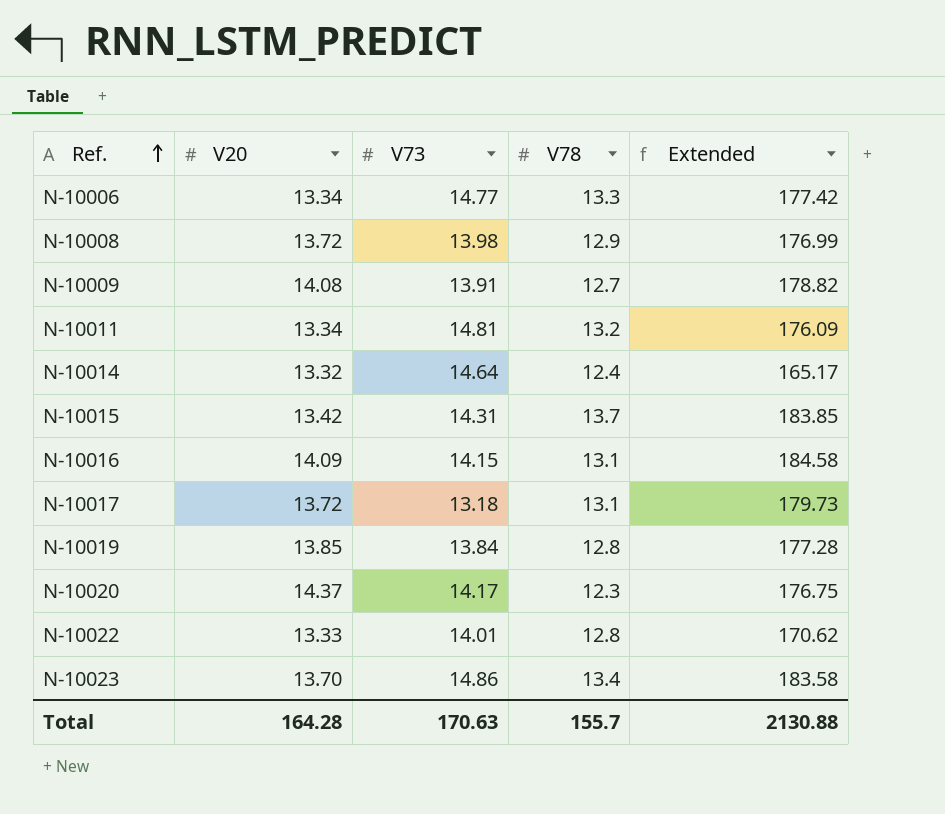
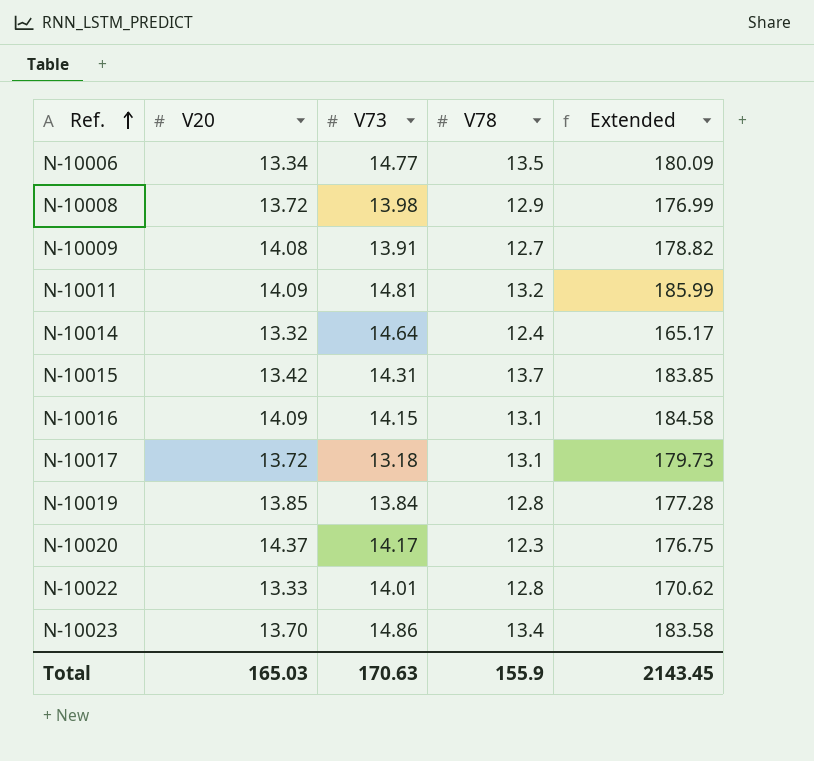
N-10006 | V78: 13.3 -> 13.5
N-10006 | Extended: 177.42 -> 180.09
N-10011 | V20: 13.34 -> 14.09
N-10011 | Extended: 176.09 -> 185.99
Total | V20: 164.28 -> 165.03
Total | V78: 155.7 -> 155.9
Total | Extended: 2130.88 -> 2143.45

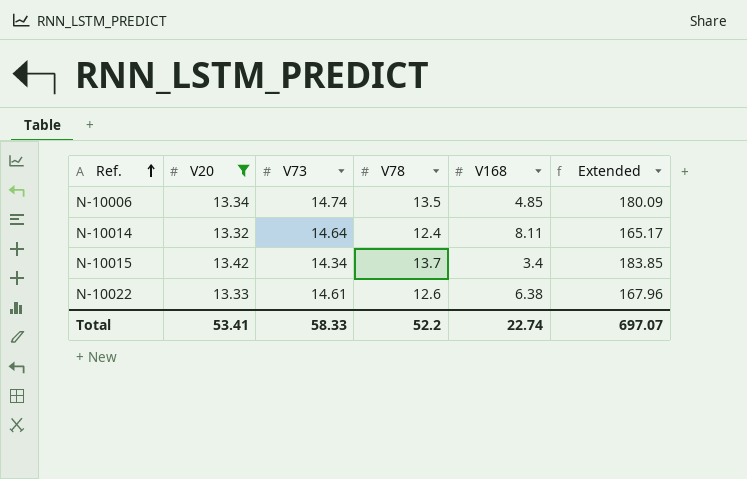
filter: none -> V20 <= 13.42
column V168 | position: none -> 5
N-10006 | V73: 14.77 -> 14.74
N-10015 | V73: 14.31 -> 14.34
N-10022 | V73: 14.01 -> 14.61
N-10022 | V78: 12.8 -> 12.6
N-10022 | Extended: 170.62 -> 167.96
Total | V20: 165.03 -> 53.41
Total | V73: 170.63 -> 58.33
Total | V78: 155.9 -> 52.2
Total | Extended: 2143.45 -> 697.07

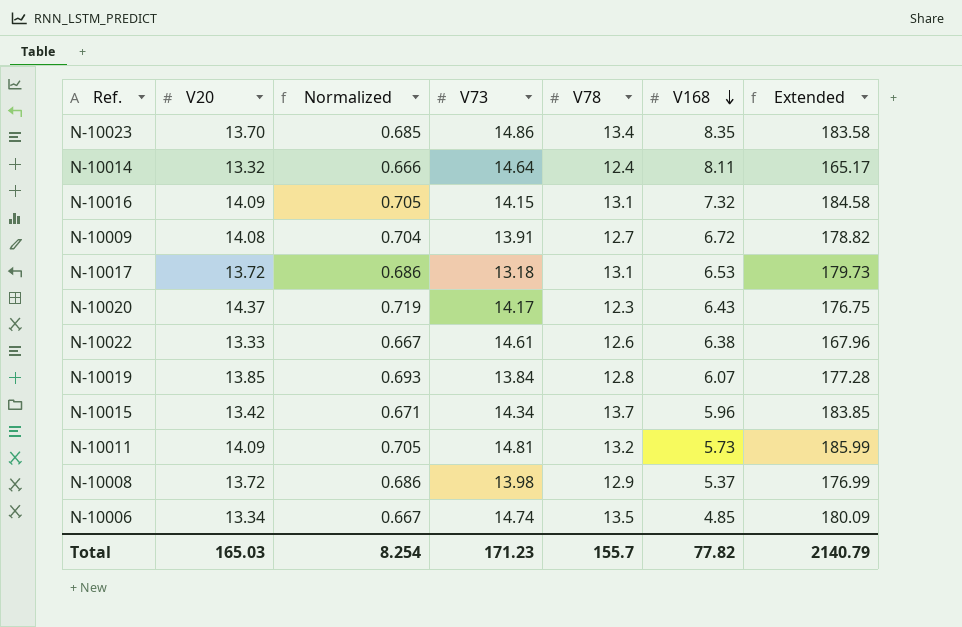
filter: V20 <= 13.42 -> none
row order: Ref. ascending -> V168 descending
column Normalized | formula: none -> [V20] * 0.05
N-10015 | V168: 3.4 -> 5.96
Total | V20: 53.41 -> 165.03
Total | V73: 58.33 -> 171.23
Total | V78: 52.2 -> 155.7
Total | V168: 22.74 -> 77.82
Total | Extended: 697.07 -> 2140.79

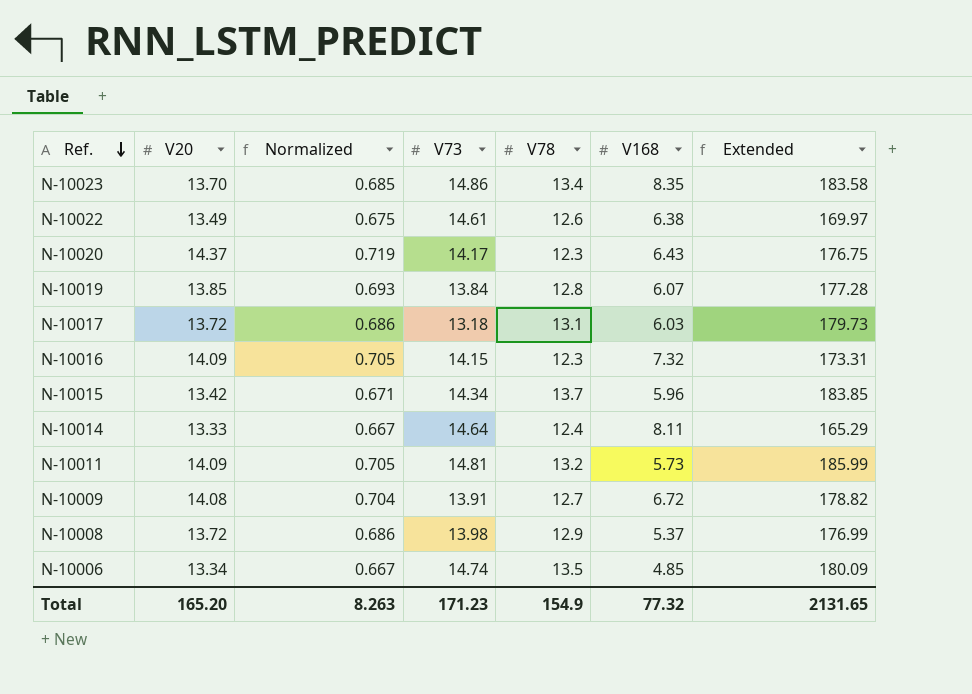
row order: V168 descending -> Ref. descending
N-10022 | V20: 13.33 -> 13.49
N-10022 | Normalized: 0.667 -> 0.675
N-10022 | Extended: 167.96 -> 169.97
N-10017 | V168: 6.53 -> 6.03
N-10016 | V78: 13.1 -> 12.3
N-10016 | Extended: 184.58 -> 173.31
N-10014 | V20: 13.32 -> 13.33
N-10014 | Normalized: 0.666 -> 0.667
N-10014 | Extended: 165.17 -> 165.29
Total | V20: 165.03 -> 165.20
Total | Normalized: 8.254 -> 8.263
Total | V78: 155.7 -> 154.9
Total | V168: 77.82 -> 77.32
Total | Extended: 2140.79 -> 2131.65

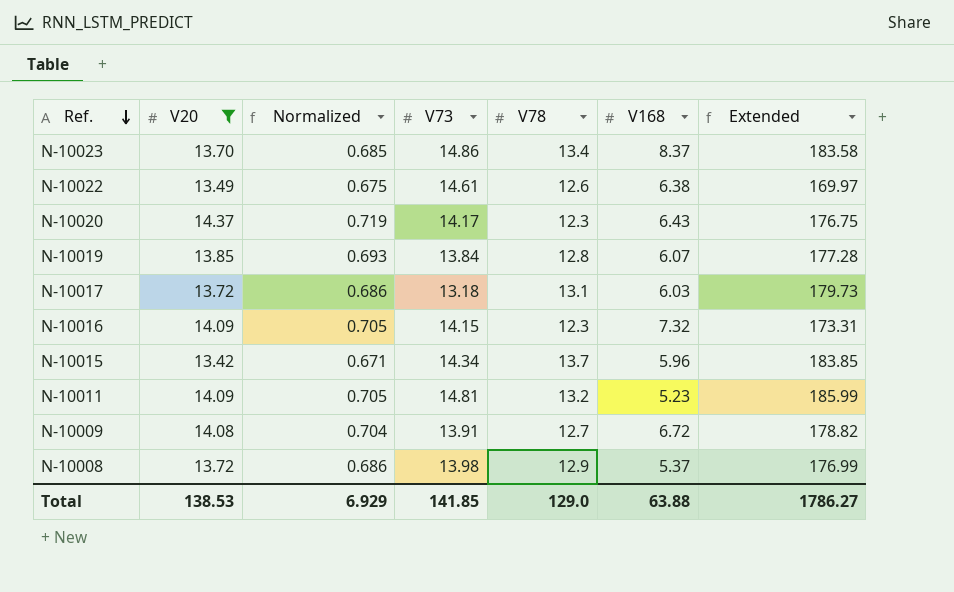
filter: none -> V20 >= 13.42
N-10023 | V168: 8.35 -> 8.37
N-10011 | V168: 5.73 -> 5.23
Total | V20: 165.20 -> 138.53
Total | Normalized: 8.263 -> 6.929
Total | V73: 171.23 -> 141.85
Total | V78: 154.9 -> 129.0
Total | V168: 77.32 -> 63.88
Total | Extended: 2131.65 -> 1786.27

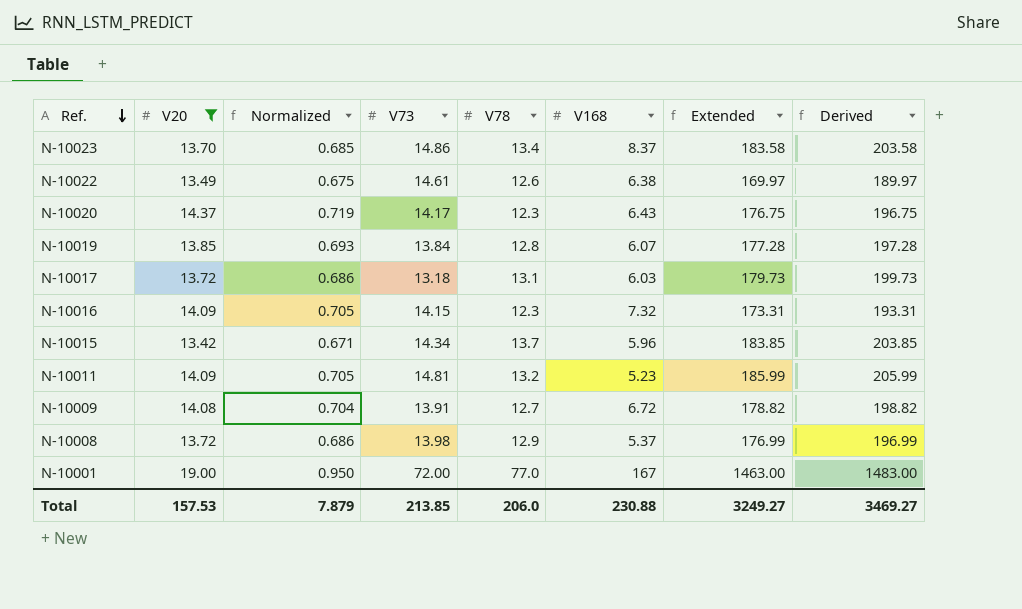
column Derived | formula: none -> [Extended] + 20
row N-10001: none -> 19.00 | 0.950 | 72.00 | 77.0 | 167 | 1463.00 | 1483.00
Total | V20: 138.53 -> 157.53
Total | Normalized: 6.929 -> 7.879
Total | V73: 141.85 -> 213.85
Total | V78: 129.0 -> 206.0
Total | V168: 63.88 -> 230.88
Total | Extended: 1786.27 -> 3249.27

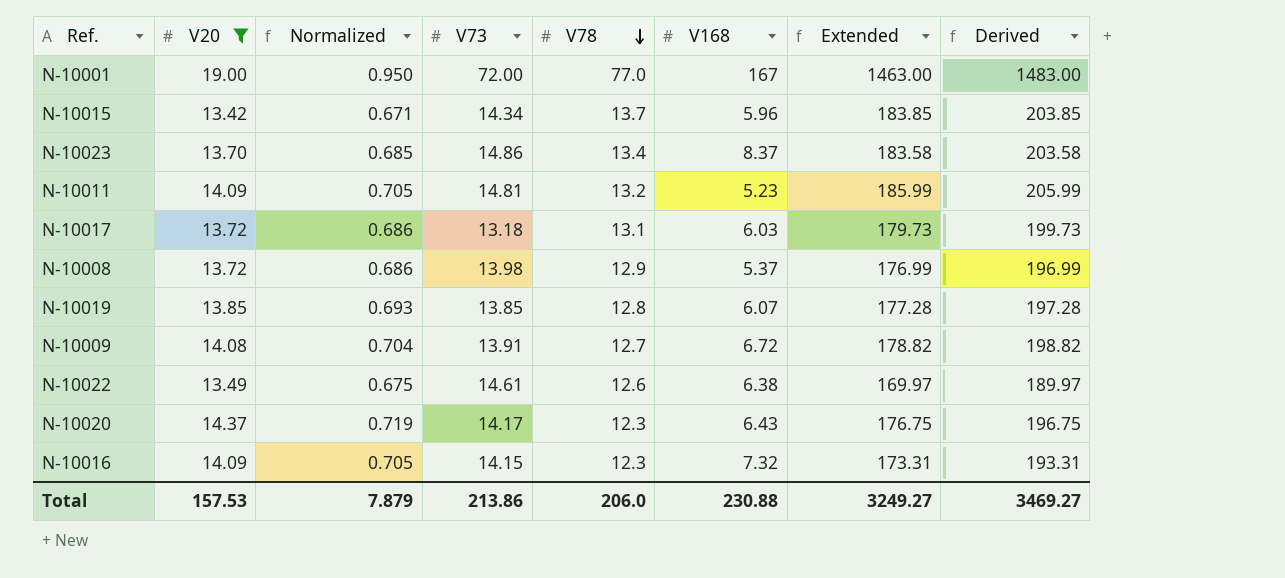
row order: Ref. descending -> V78 descending
N-10019 | V73: 13.84 -> 13.85
Total | V73: 213.85 -> 213.86

